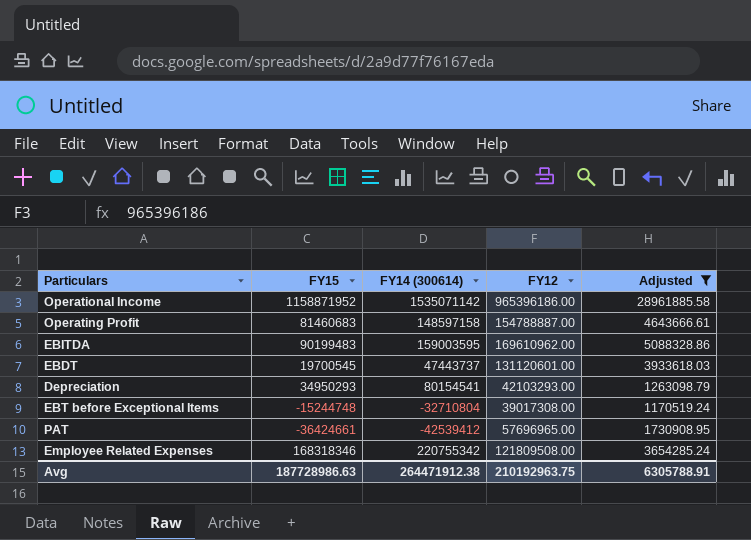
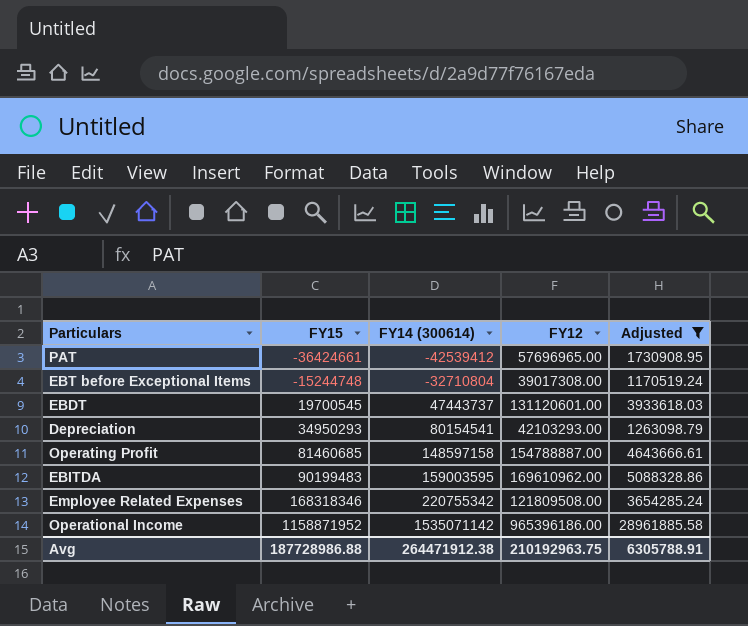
row order: none -> FY15 ascending
Operating Profit | FY15: 81460683 -> 81460685
Avg | FY15: 187728986.63 -> 187728986.88

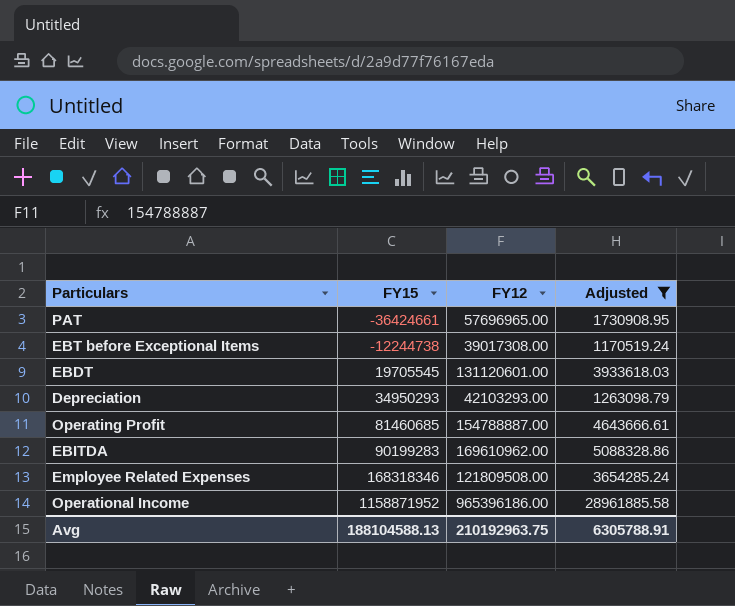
column FY14 (300614) | position: 3 -> none
EBT before Exceptional Items | FY15: -15244748 -> -12244738
EBDT | FY15: 19700545 -> 19705545
EBITDA | FY15: 90199483 -> 90199283
Avg | FY15: 187728986.88 -> 188104588.13

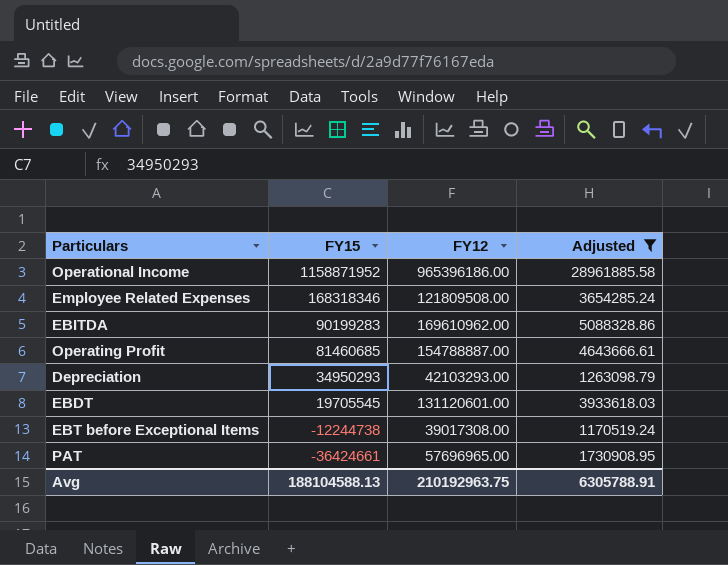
row order: FY15 ascending -> FY15 descending

